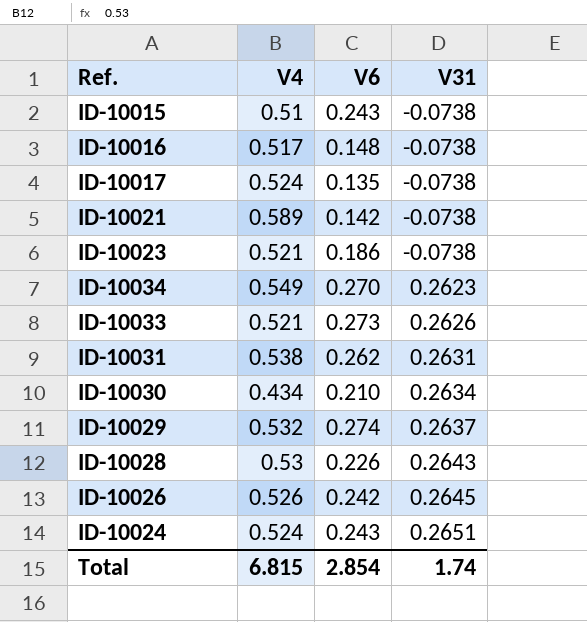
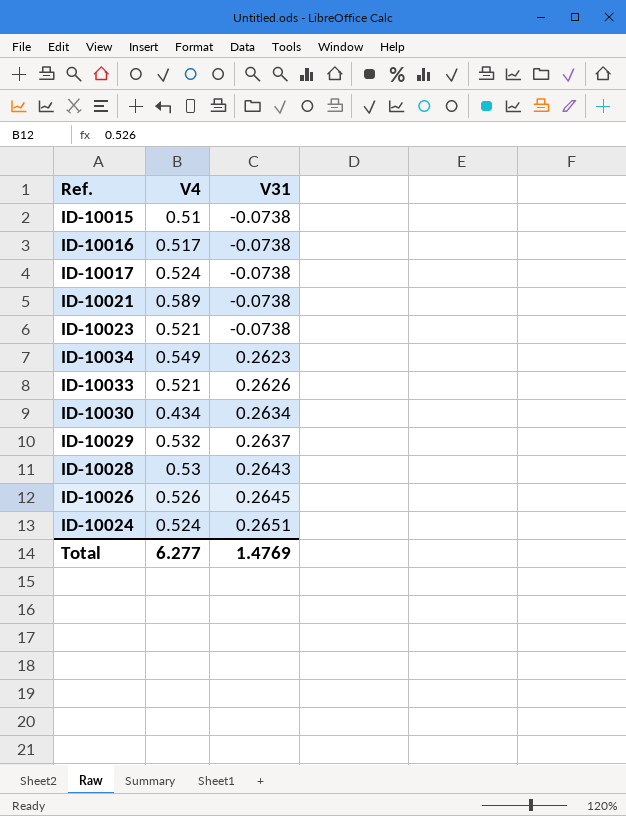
column V6 | position: 3 -> none
row ID-10031: 0.538 | 0.262 | 0.2631 -> none
Total | V4: 6.815 -> 6.277
Total | V31: 1.74 -> 1.4769

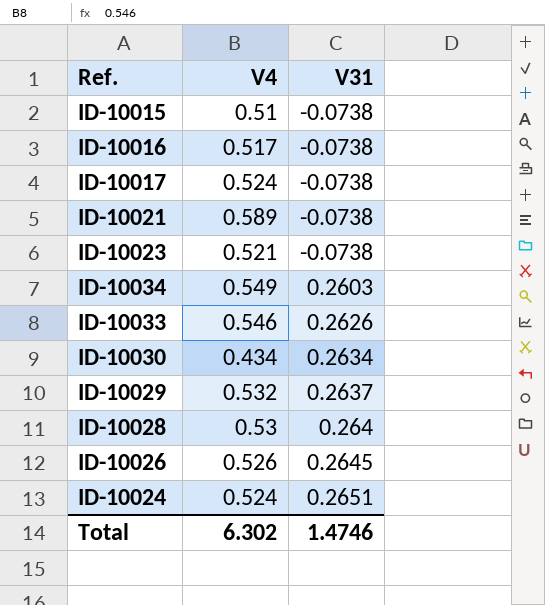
ID-10034 | V31: 0.2623 -> 0.2603
ID-10033 | V4: 0.521 -> 0.546
ID-10028 | V31: 0.2643 -> 0.264
Total | V4: 6.277 -> 6.302
Total | V31: 1.4769 -> 1.4746

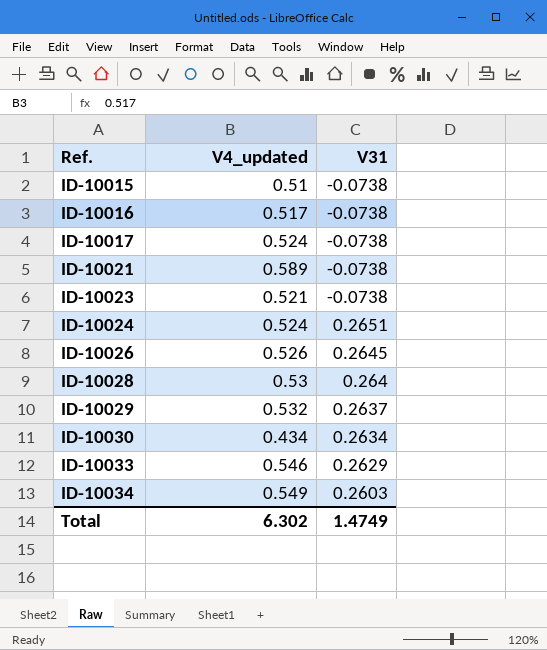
row order: V31 ascending -> Ref. ascending
column name: V4 -> V4_updated
ID-10033 | V31: 0.2626 -> 0.2629
Total | V31: 1.4746 -> 1.4749

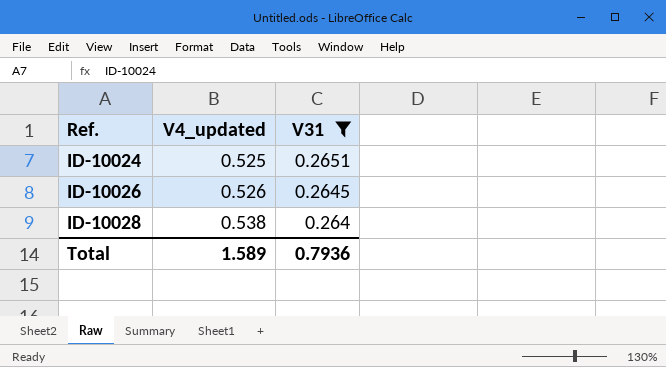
filter: none -> V31 >= 0.264
ID-10024 | V4_updated: 0.524 -> 0.525
ID-10028 | V4_updated: 0.53 -> 0.538
Total | V4_updated: 6.302 -> 1.589
Total | V31: 1.4749 -> 0.7936

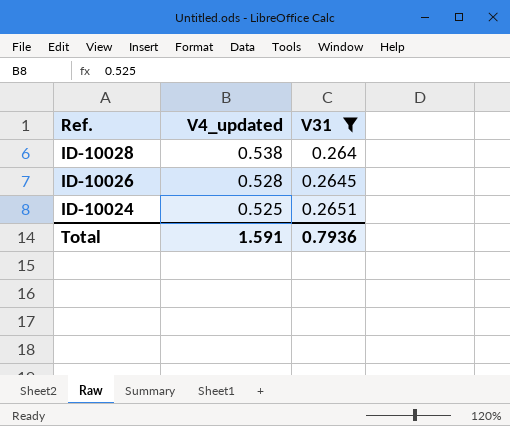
row order: Ref. ascending -> Ref. descending
ID-10026 | V4_updated: 0.526 -> 0.528
Total | V4_updated: 1.589 -> 1.591

